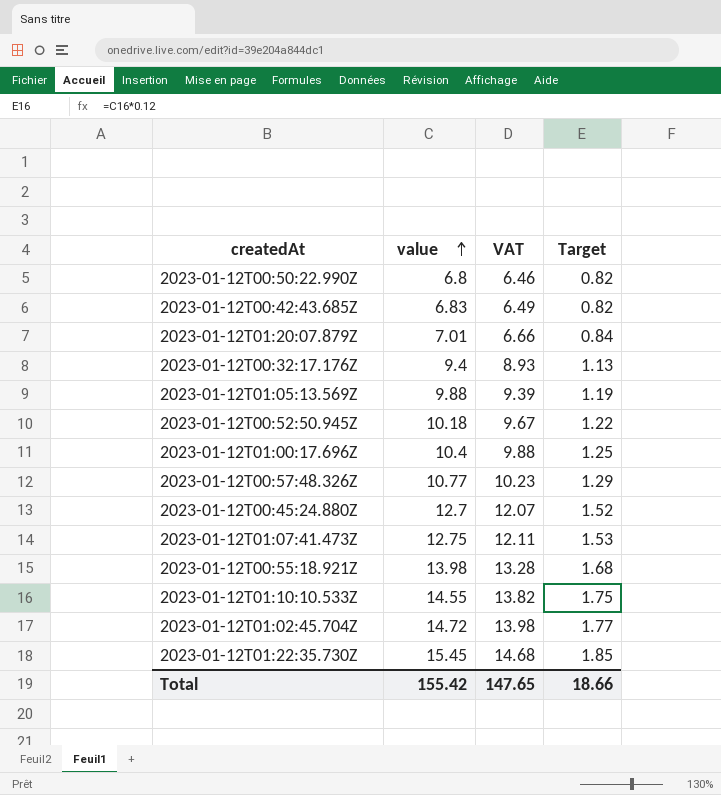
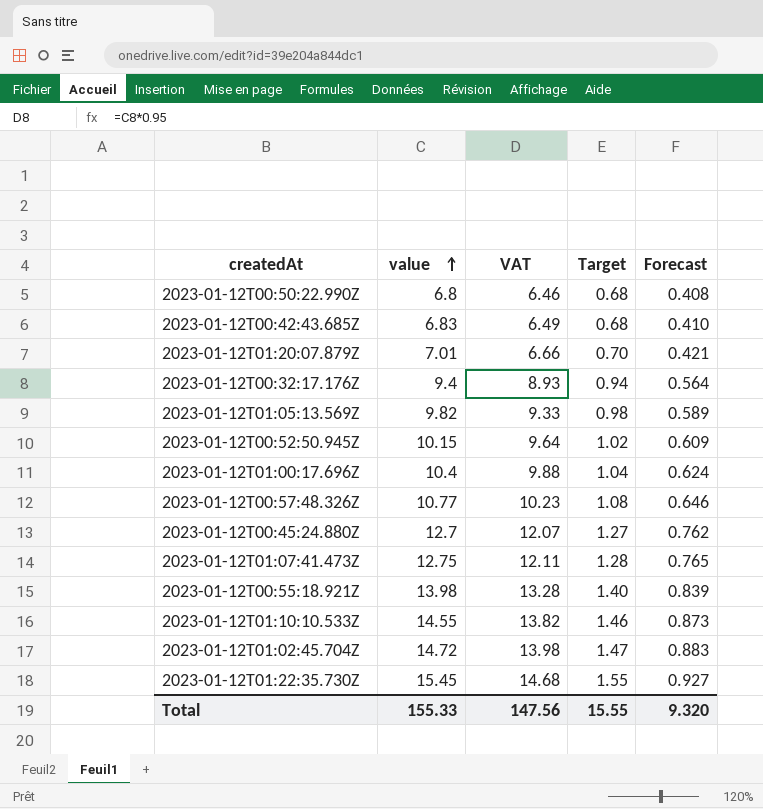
column Target | formula: [value] * 0.12 -> [value] * 0.1
column Forecast | formula: none -> [value] * 0.06
2023-01-12T01:05:13.569Z | value: 9.88 -> 9.82
2023-01-12T01:05:13.569Z | VAT: 9.39 -> 9.33
2023-01-12T00:52:50.945Z | value: 10.18 -> 10.15
2023-01-12T00:52:50.945Z | VAT: 9.67 -> 9.64
Total | value: 155.42 -> 155.33
Total | VAT: 147.65 -> 147.56
Total | Target: 18.66 -> 15.55

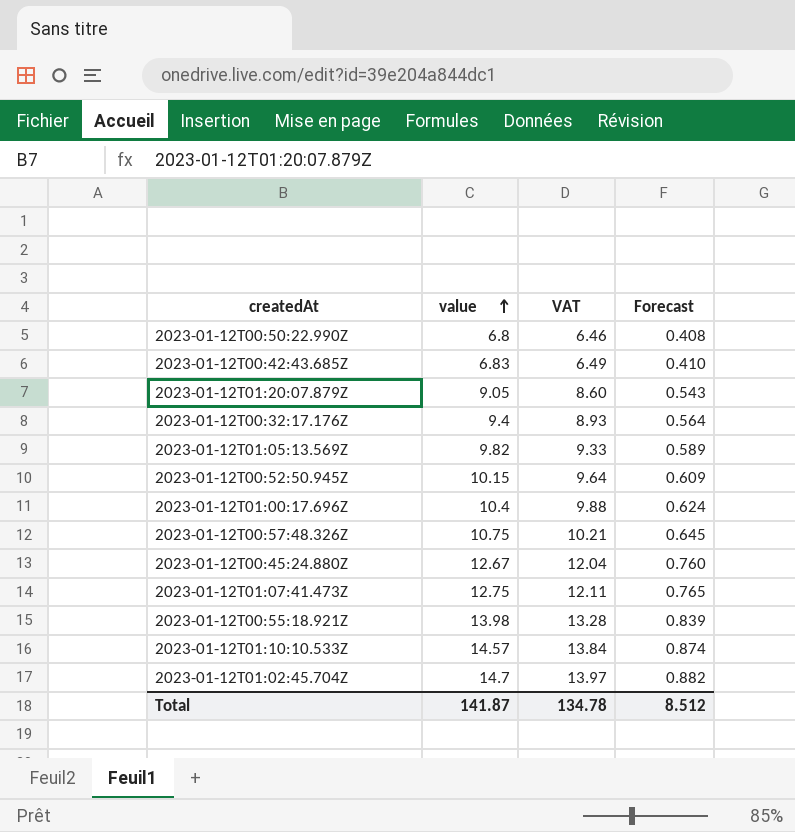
column Target | formula: [value] * 0.1 -> none
row 2023-01-12T01:22:35.730Z: 15.45 | 14.68 | 1.55 | 0.927 -> none
2023-01-12T01:20:07.879Z | value: 7.01 -> 9.05
2023-01-12T01:20:07.879Z | VAT: 6.66 -> 8.60
2023-01-12T01:20:07.879Z | Forecast: 0.421 -> 0.543
2023-01-12T00:57:48.326Z | value: 10.77 -> 10.75
2023-01-12T00:57:48.326Z | VAT: 10.23 -> 10.21
2023-01-12T00:57:48.326Z | Forecast: 0.646 -> 0.645
2023-01-12T00:45:24.880Z | value: 12.7 -> 12.67
2023-01-12T00:45:24.880Z | VAT: 12.07 -> 12.04
2023-01-12T00:45:24.880Z | Forecast: 0.762 -> 0.760
2023-01-12T01:10:10.533Z | value: 14.55 -> 14.57
2023-01-12T01:10:10.533Z | VAT: 13.82 -> 13.84
2023-01-12T01:10:10.533Z | Forecast: 0.873 -> 0.874
2023-01-12T01:02:45.704Z | value: 14.72 -> 14.7
2023-01-12T01:02:45.704Z | VAT: 13.98 -> 13.97
2023-01-12T01:02:45.704Z | Forecast: 0.883 -> 0.882
Total | value: 155.33 -> 141.87
Total | VAT: 147.56 -> 134.78
Total | Forecast: 9.320 -> 8.512

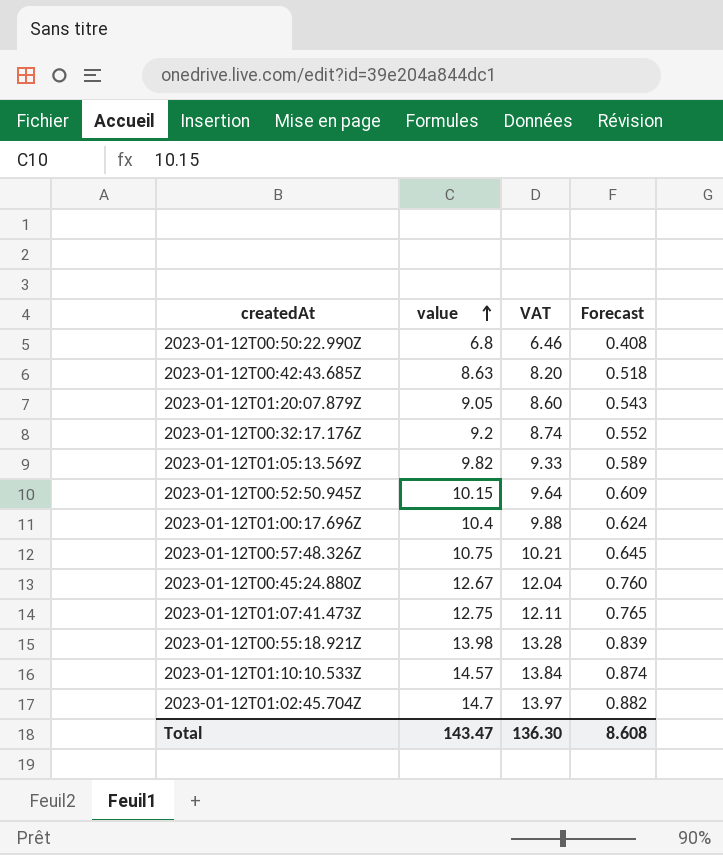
2023-01-12T00:42:43.685Z | value: 6.83 -> 8.63
2023-01-12T00:42:43.685Z | VAT: 6.49 -> 8.20
2023-01-12T00:42:43.685Z | Forecast: 0.410 -> 0.518
2023-01-12T00:32:17.176Z | value: 9.4 -> 9.2
2023-01-12T00:32:17.176Z | VAT: 8.93 -> 8.74
2023-01-12T00:32:17.176Z | Forecast: 0.564 -> 0.552
Total | value: 141.87 -> 143.47
Total | VAT: 134.78 -> 136.30
Total | Forecast: 8.512 -> 8.608

